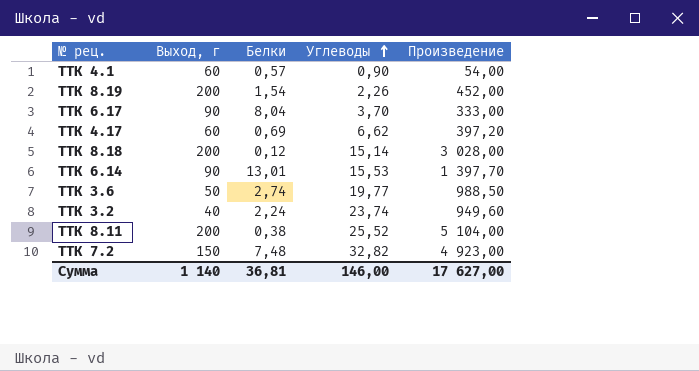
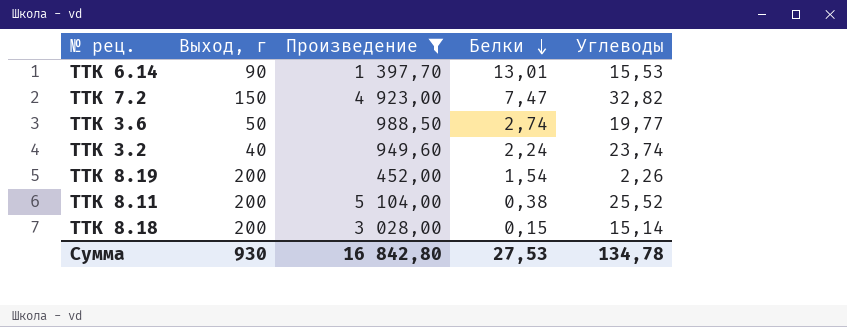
filter: none -> Произведение >= 452,00
row order: Углеводы ascending -> Белки descending
column Произведение | position: 5 -> 3
ТТК 7.2 | Белки: 7,48 -> 7,47
ТТК 8.18 | Белки: 0,12 -> 0,15
Сумма | Выход, г: 1 140 -> 930
Сумма | Произведение: 17 627,00 -> 16 842,80
Сумма | Белки: 36,81 -> 27,53
Сумма | Углеводы: 146,00 -> 134,78

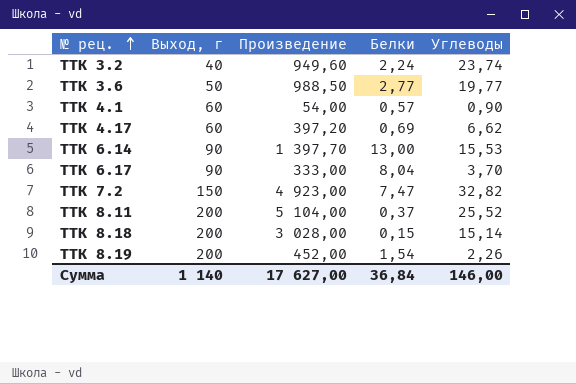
filter: Произведение >= 452,00 -> none
row order: Белки descending -> № рец. ascending
ТТК 3.6 | Белки: 2,74 -> 2,77
ТТК 6.14 | Белки: 13,01 -> 13,00
ТТК 8.11 | Белки: 0,38 -> 0,37
Сумма | Выход, г: 930 -> 1 140
Сумма | Произведение: 16 842,80 -> 17 627,00
Сумма | Белки: 27,53 -> 36,84
Сумма | Углеводы: 134,78 -> 146,00

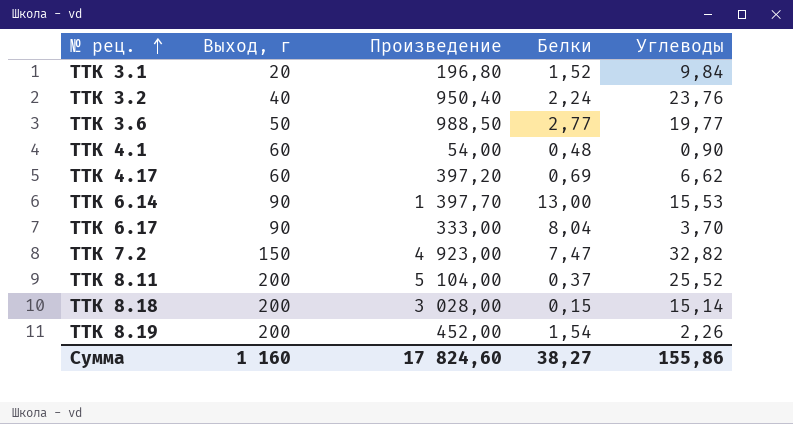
row ТТК 3.1: none -> 20 | 196,80 | 1,52 | 9,84
ТТК 3.2 | Произведение: 949,60 -> 950,40
ТТК 3.2 | Углеводы: 23,74 -> 23,76
ТТК 4.1 | Белки: 0,57 -> 0,48
Сумма | Выход, г: 1 140 -> 1 160
Сумма | Произведение: 17 627,00 -> 17 824,60
Сумма | Белки: 36,84 -> 38,27
Сумма | Углеводы: 146,00 -> 155,86

